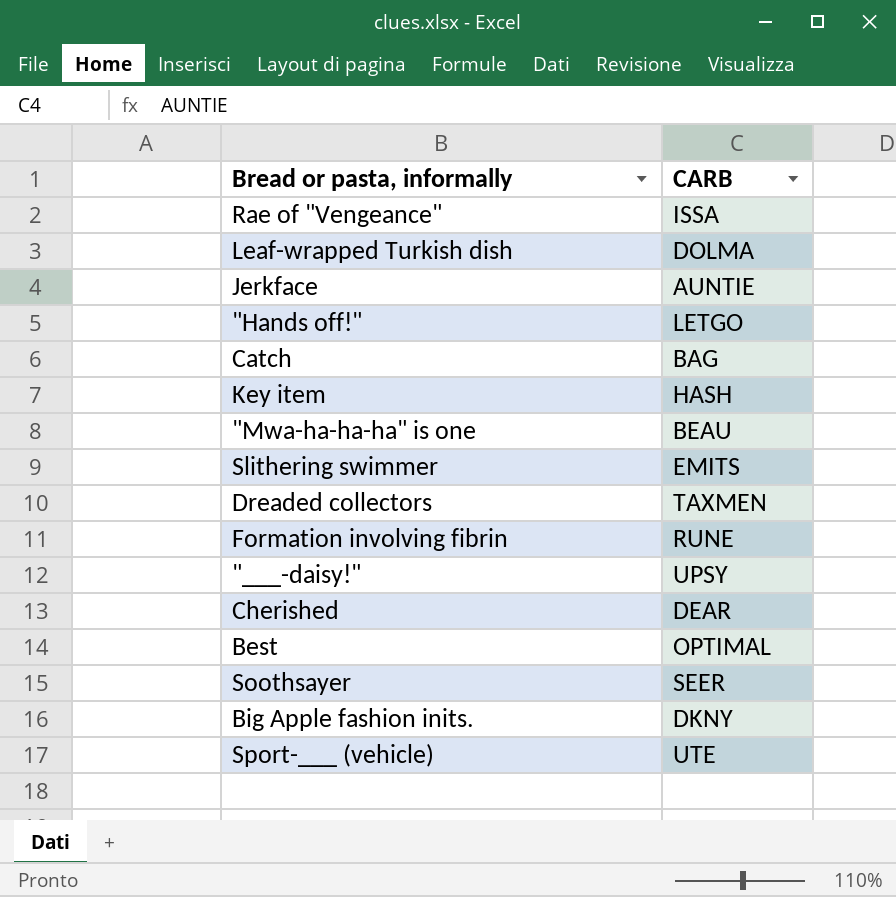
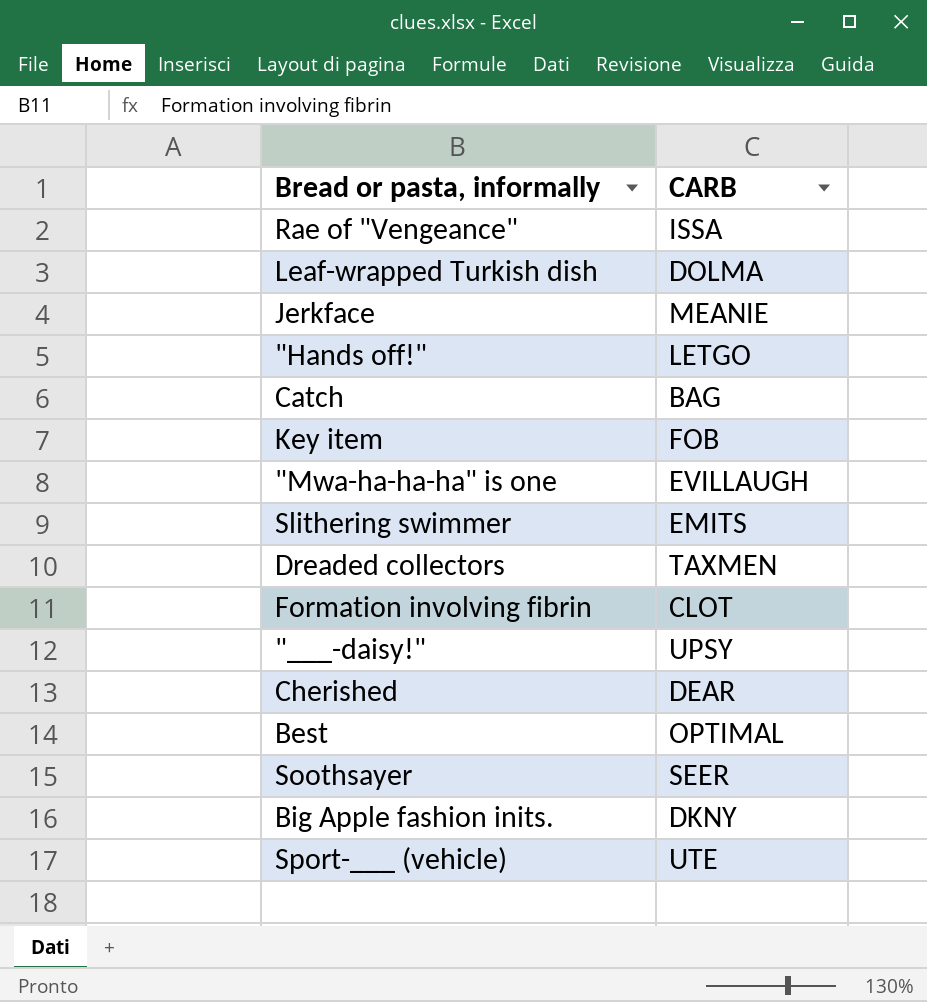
Jerkface | CARB: AUNTIE -> MEANIE
Key item | CARB: HASH -> FOB
"Mwa-ha-ha-ha" is one | CARB: BEAU -> EVILLAUGH
Formation involving fibrin | CARB: RUNE -> CLOT

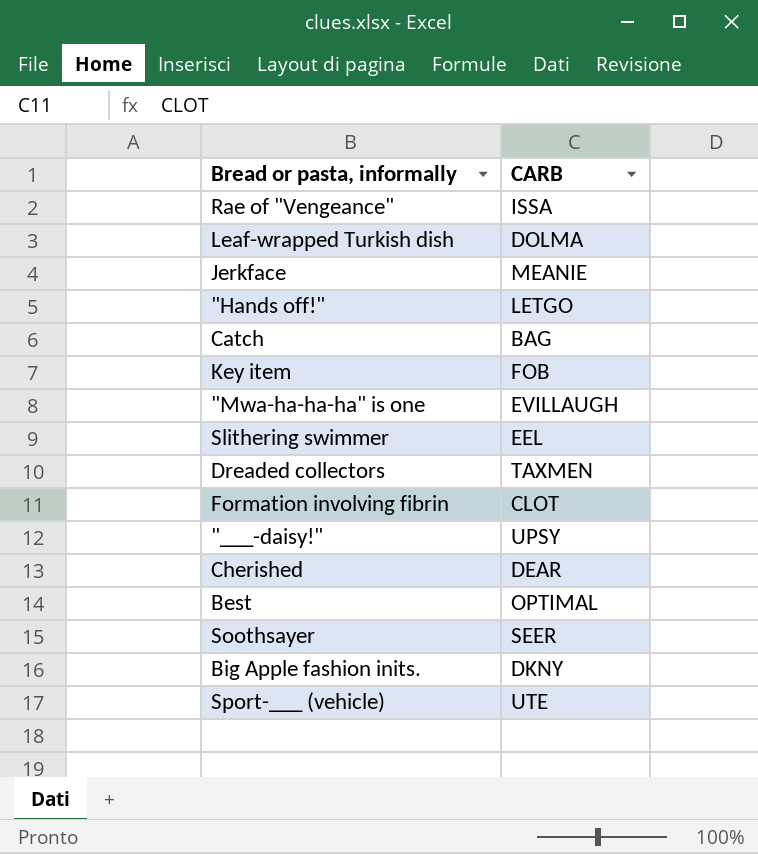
Slithering swimmer | CARB: EMITS -> EEL

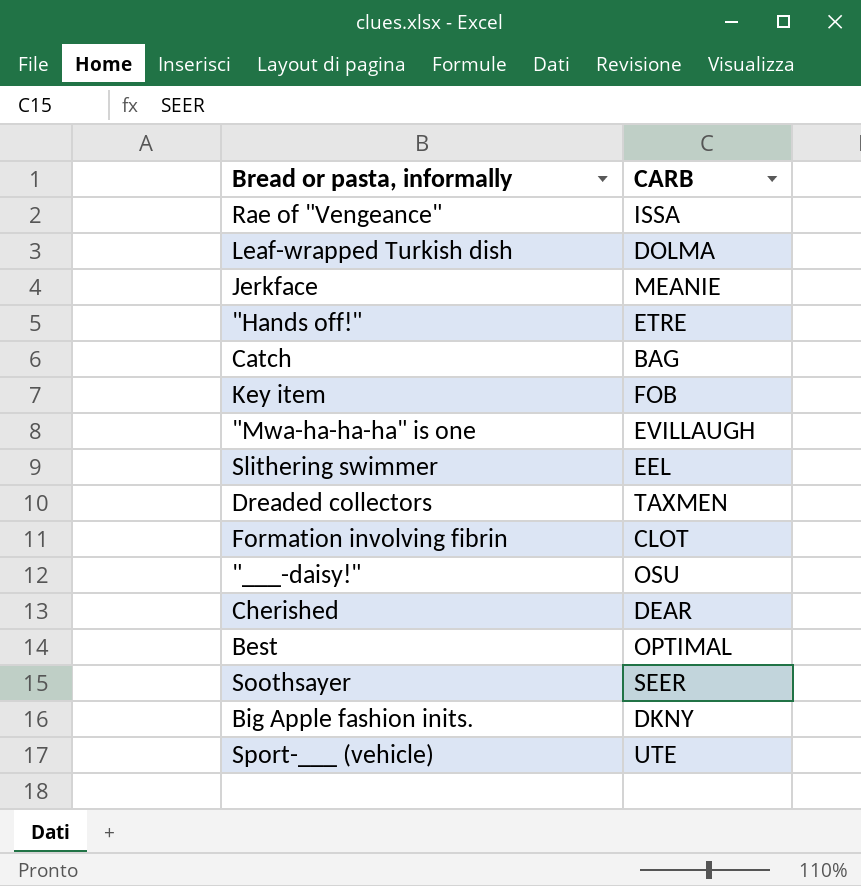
"Hands off!" | CARB: LETGO -> ETRE
"___-daisy!" | CARB: UPSY -> OSU

